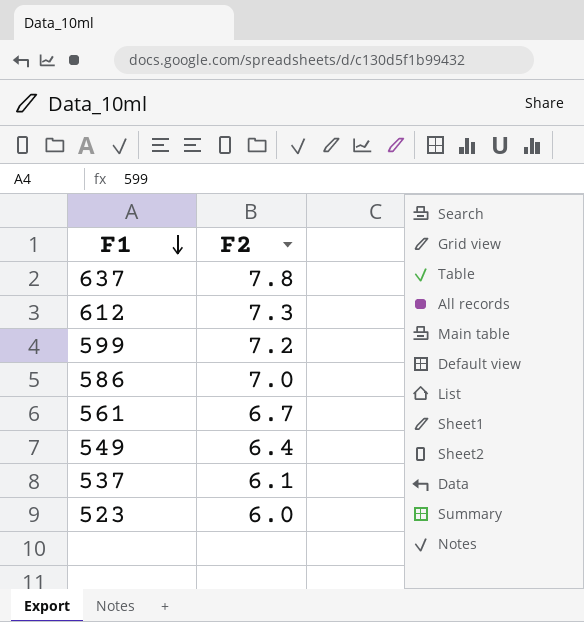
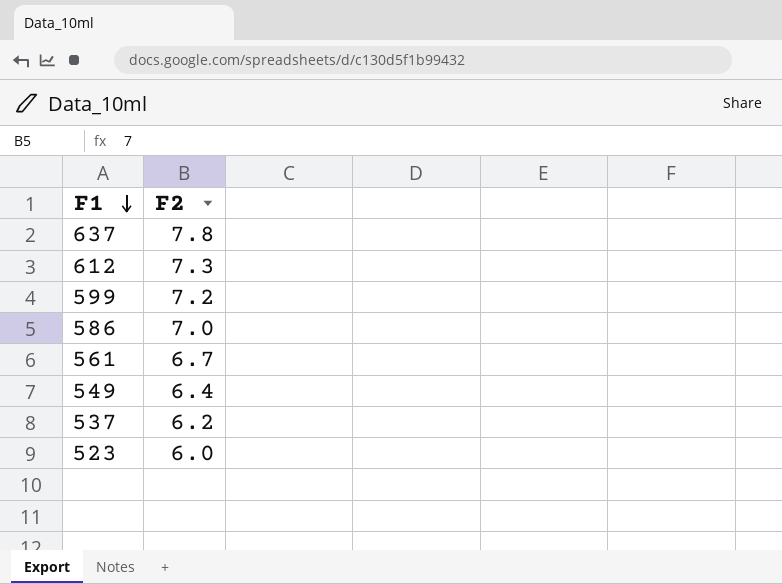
537 | F2: 6.1 -> 6.2

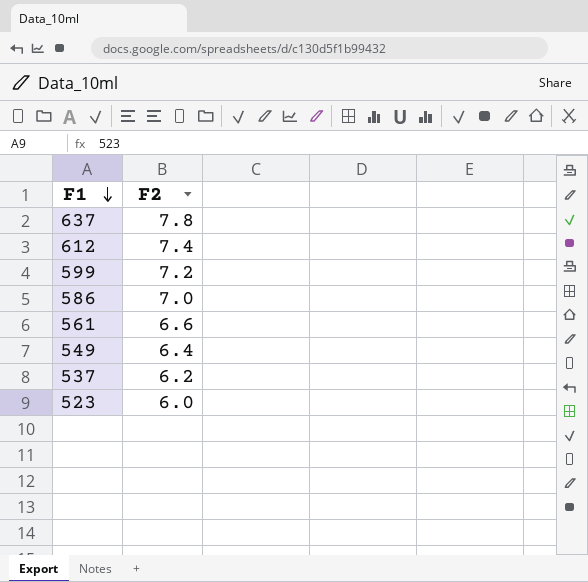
612 | F2: 7.3 -> 7.4
561 | F2: 6.7 -> 6.6

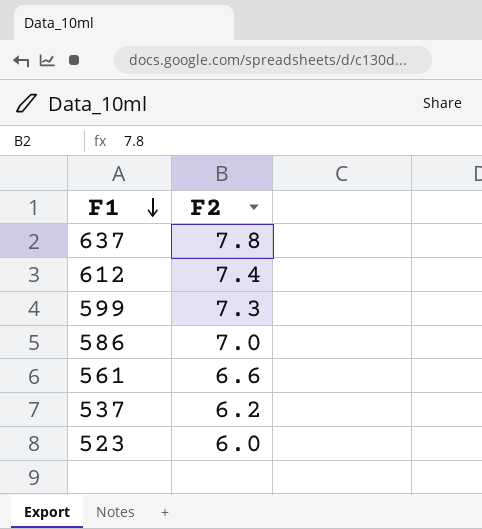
row 549: 6.4 -> none
599 | F2: 7.2 -> 7.3

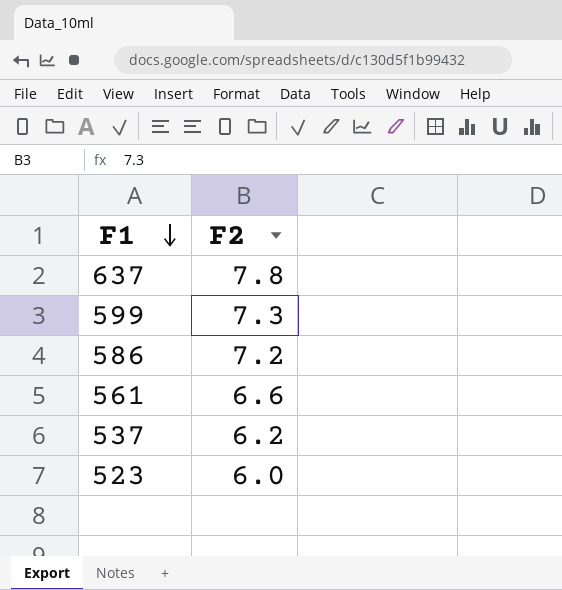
row 612: 7.4 -> none
586 | F2: 7.0 -> 7.2

